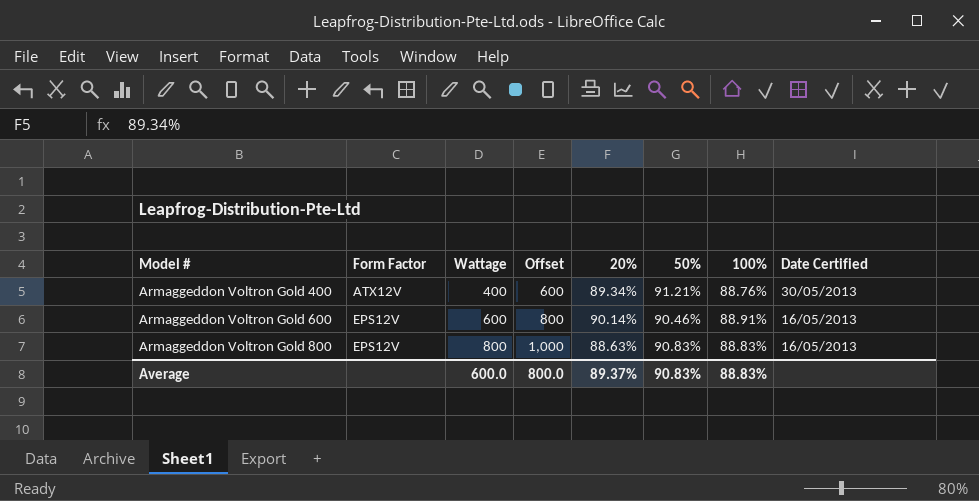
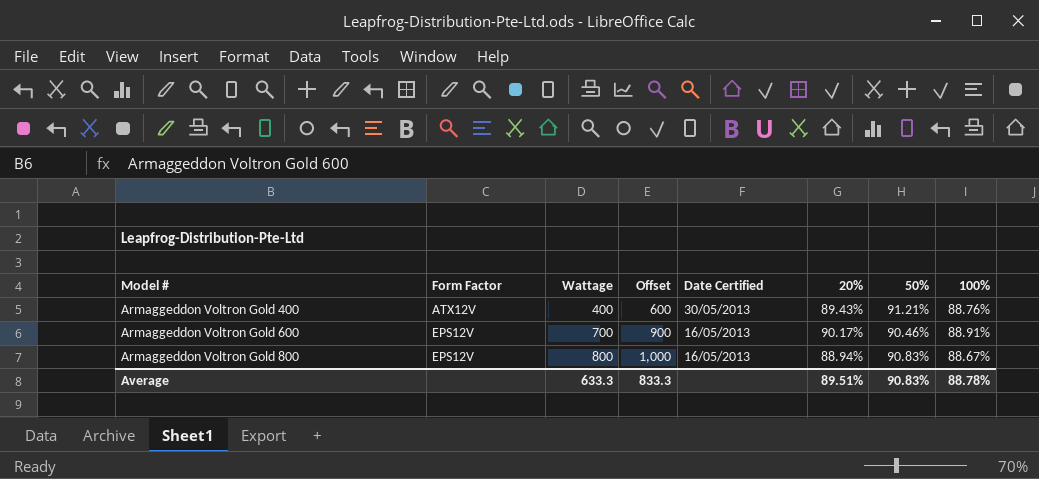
column Date Certified | position: 8 -> 5
Armaggeddon Voltron Gold 400 | 20%: 89.34% -> 89.43%
Armaggeddon Voltron Gold 600 | Wattage: 600 -> 700
Armaggeddon Voltron Gold 600 | Offset: 800 -> 900
Armaggeddon Voltron Gold 600 | 20%: 90.14% -> 90.17%
Armaggeddon Voltron Gold 800 | 20%: 88.63% -> 88.94%
Armaggeddon Voltron Gold 800 | 100%: 88.83% -> 88.67%
Average | Wattage: 600.0 -> 633.3
Average | Offset: 800.0 -> 833.3
Average | 20%: 89.37% -> 89.51%
Average | 100%: 88.83% -> 88.78%

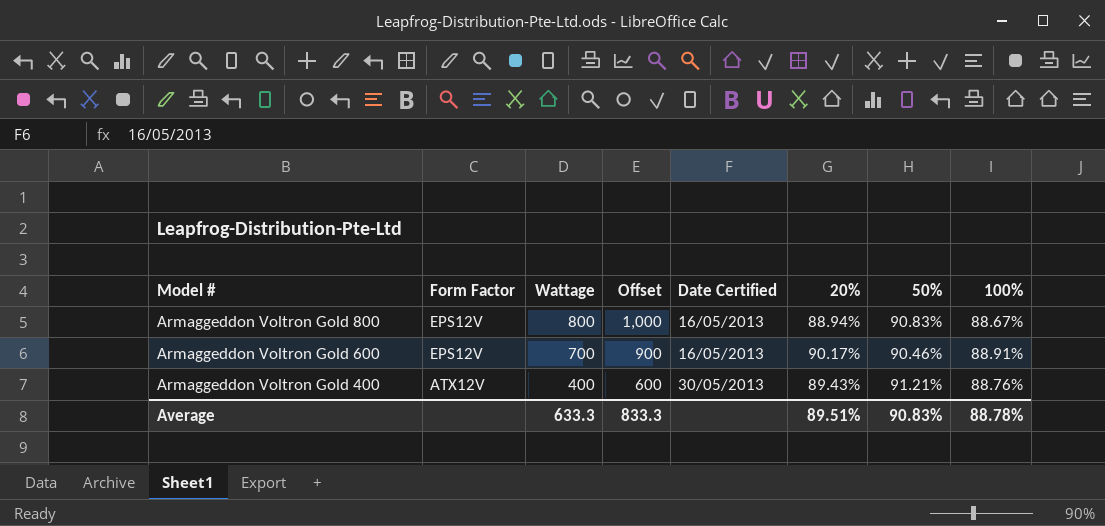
row order: Model # ascending -> Model # descending

